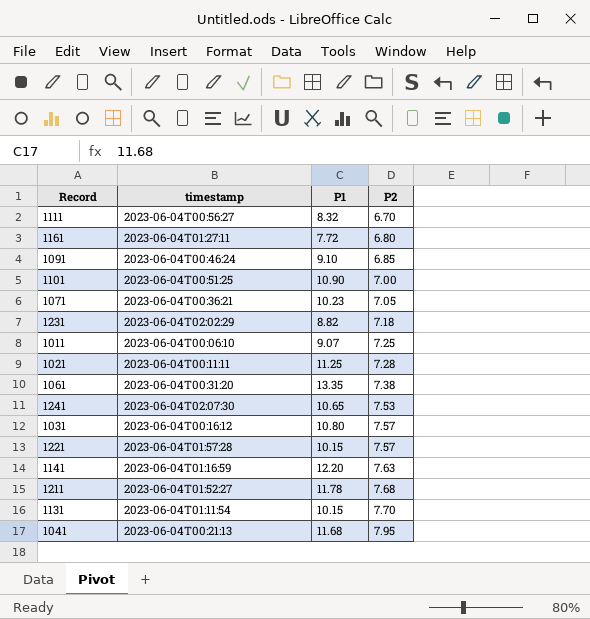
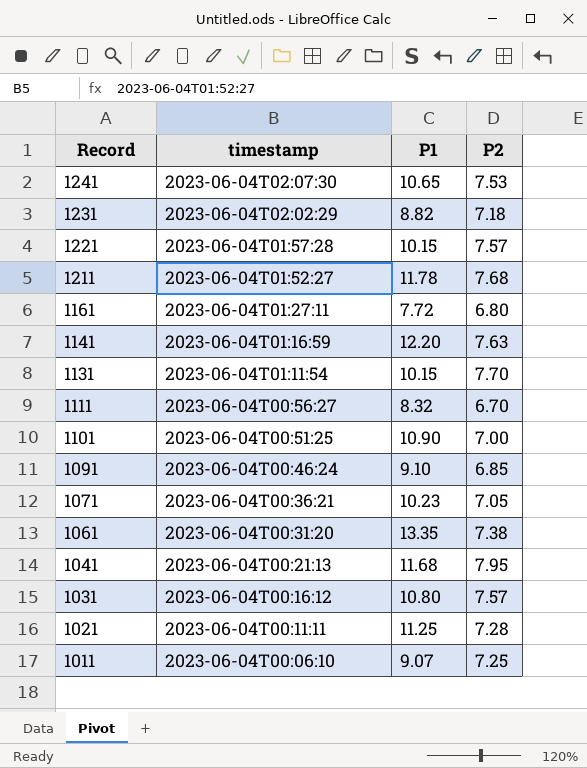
row order: P2 ascending -> Record descending

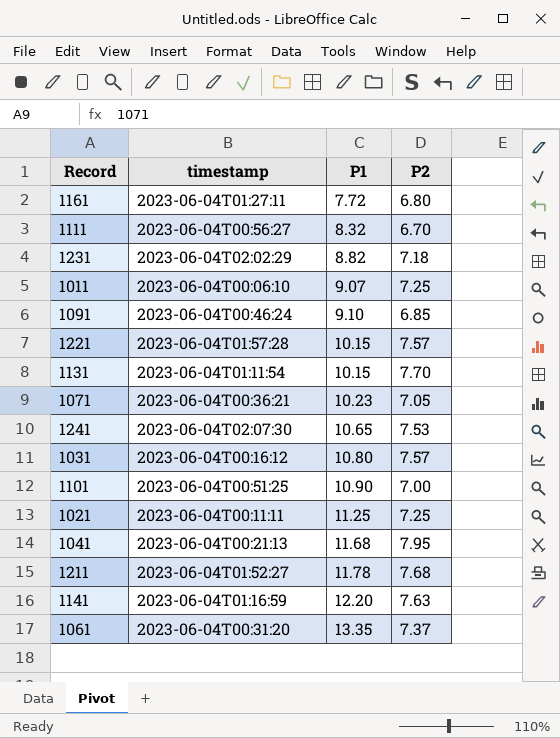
row order: Record descending -> P1 ascending
1021 | P2: 7.28 -> 7.25
1061 | P2: 7.38 -> 7.37

